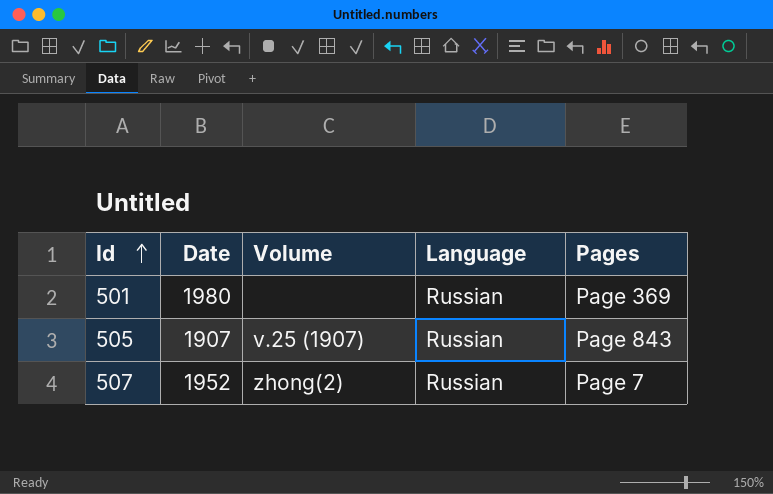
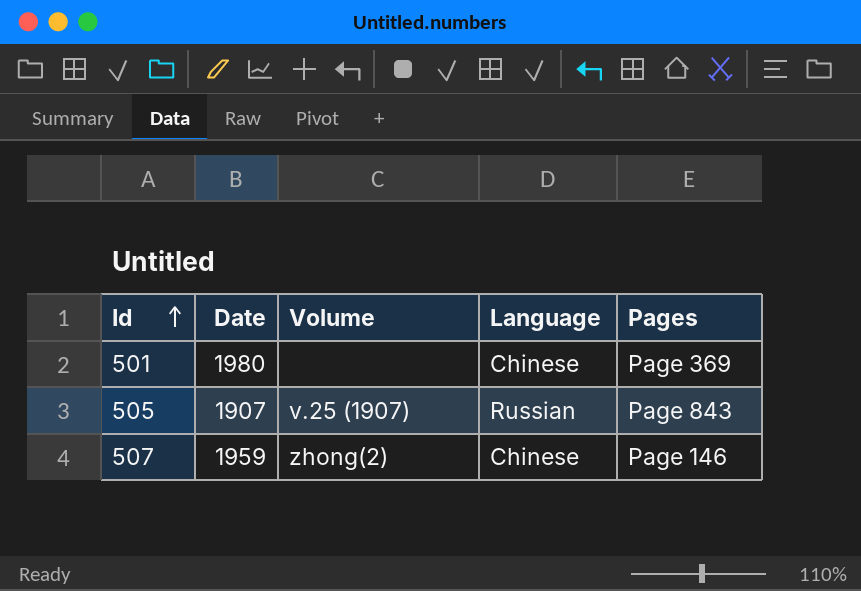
501 | Language: Russian -> Chinese
507 | Date: 1952 -> 1959
507 | Language: Russian -> Chinese
507 | Pages: Page 7 -> Page 146

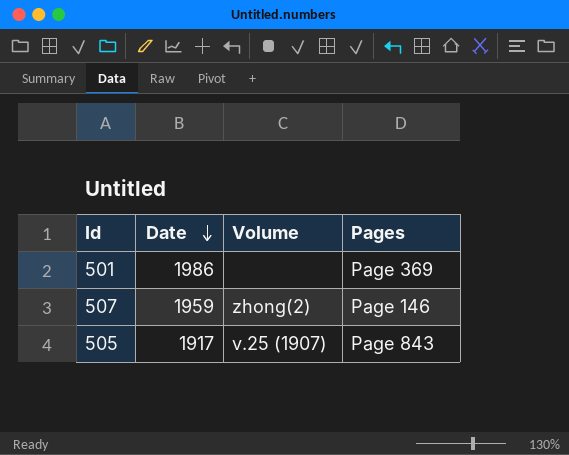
row order: Id ascending -> Date descending
column Language | position: 4 -> none
501 | Date: 1980 -> 1986
505 | Date: 1907 -> 1917

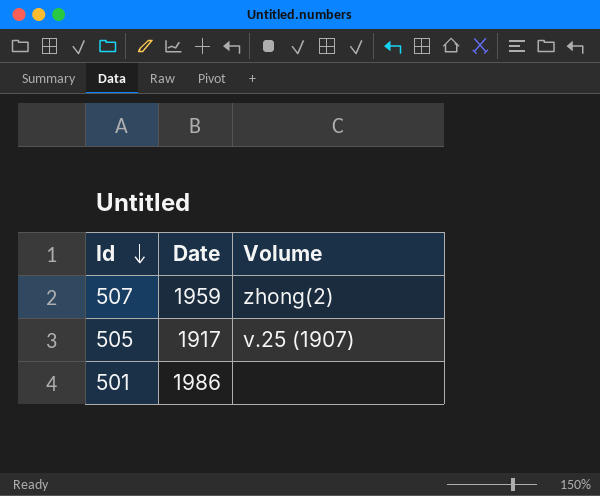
row order: Date descending -> Id descending
column Pages | position: 4 -> none

